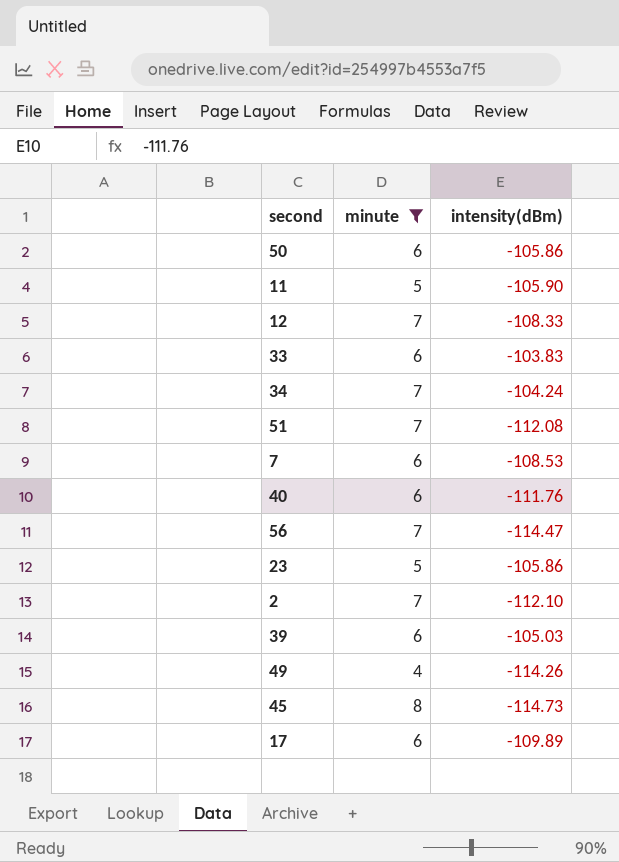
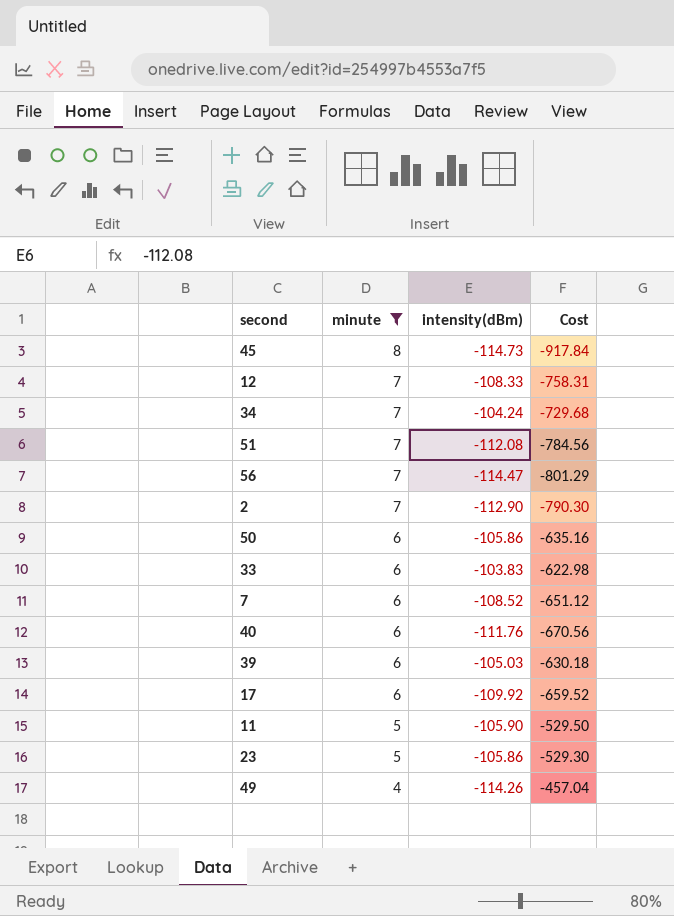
row order: none -> minute descending
column Cost | formula: none -> [minute] * [intensity(dBm)]
2 | intensity(dBm): -112.10 -> -112.90
7 | intensity(dBm): -108.53 -> -108.52
17 | intensity(dBm): -109.89 -> -109.92

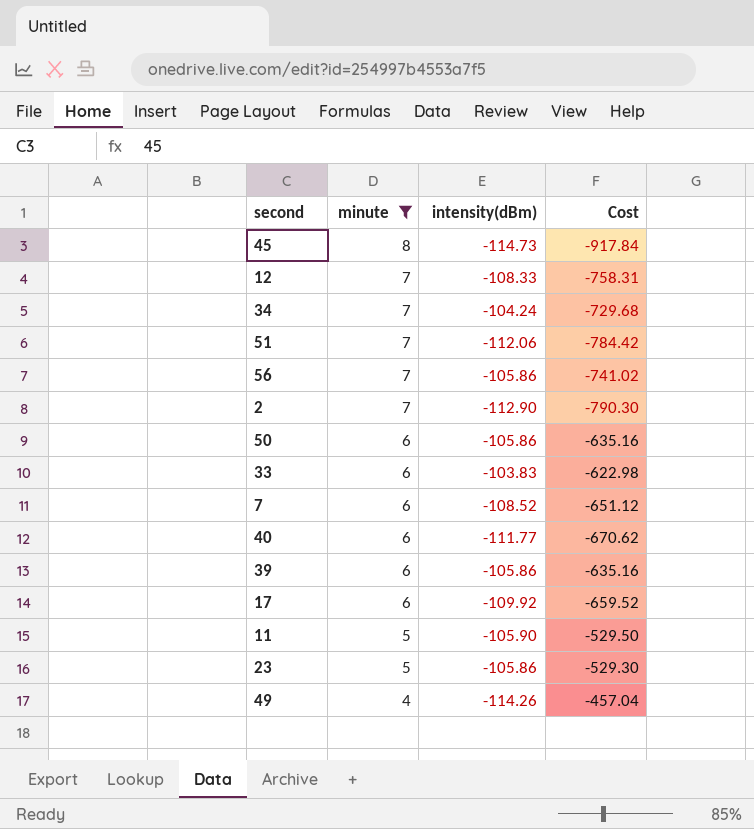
51 | intensity(dBm): -112.08 -> -112.06
51 | Cost: -784.56 -> -784.42
56 | intensity(dBm): -114.47 -> -105.86
56 | Cost: -801.29 -> -741.02
40 | intensity(dBm): -111.76 -> -111.77
40 | Cost: -670.56 -> -670.62
39 | intensity(dBm): -105.03 -> -105.86
39 | Cost: -630.18 -> -635.16

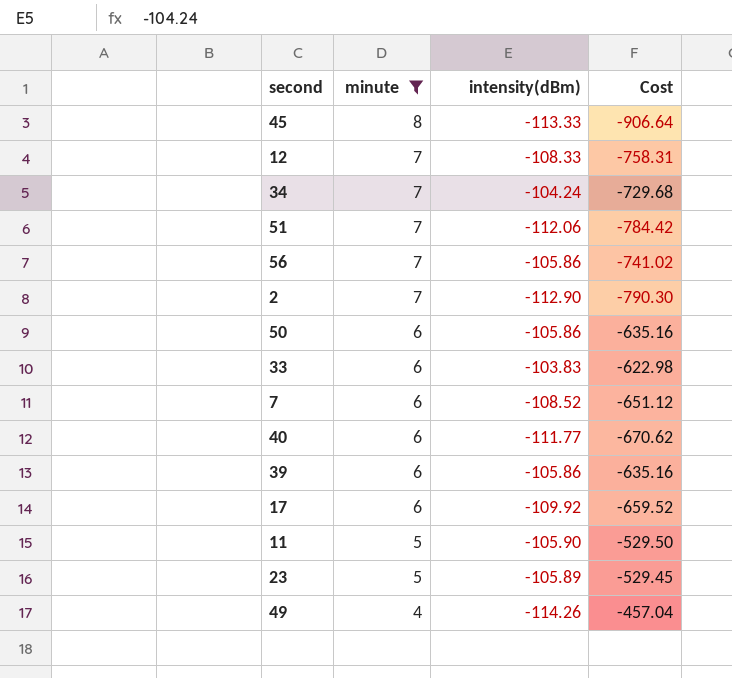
45 | intensity(dBm): -114.73 -> -113.33
45 | Cost: -917.84 -> -906.64
23 | intensity(dBm): -105.86 -> -105.89
23 | Cost: -529.30 -> -529.45

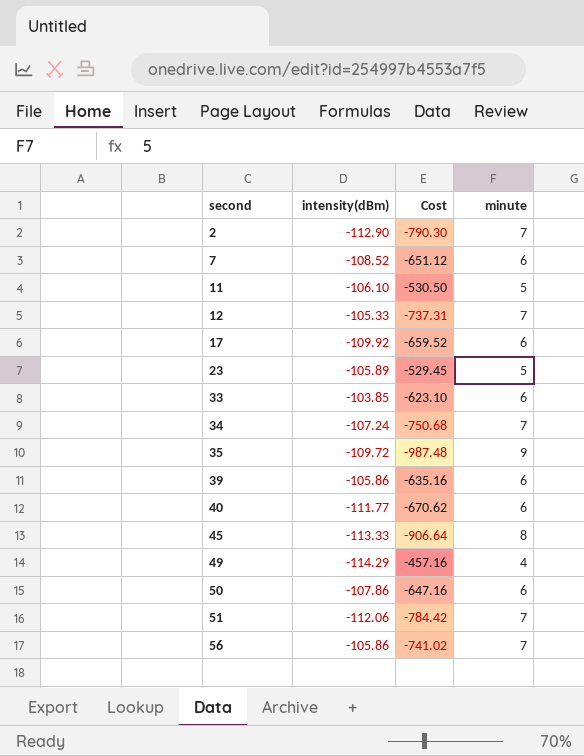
filter: minute != 9 -> none
row order: minute descending -> second ascending
column minute | position: 2 -> 4
11 | intensity(dBm): -105.90 -> -106.10
11 | Cost: -529.50 -> -530.50
12 | intensity(dBm): -108.33 -> -105.33
12 | Cost: -758.31 -> -737.31
33 | intensity(dBm): -103.83 -> -103.85
33 | Cost: -622.98 -> -623.10
34 | intensity(dBm): -104.24 -> -107.24
34 | Cost: -729.68 -> -750.68
49 | intensity(dBm): -114.26 -> -114.29
49 | Cost: -457.04 -> -457.16
50 | intensity(dBm): -105.86 -> -107.86
50 | Cost: -635.16 -> -647.16

